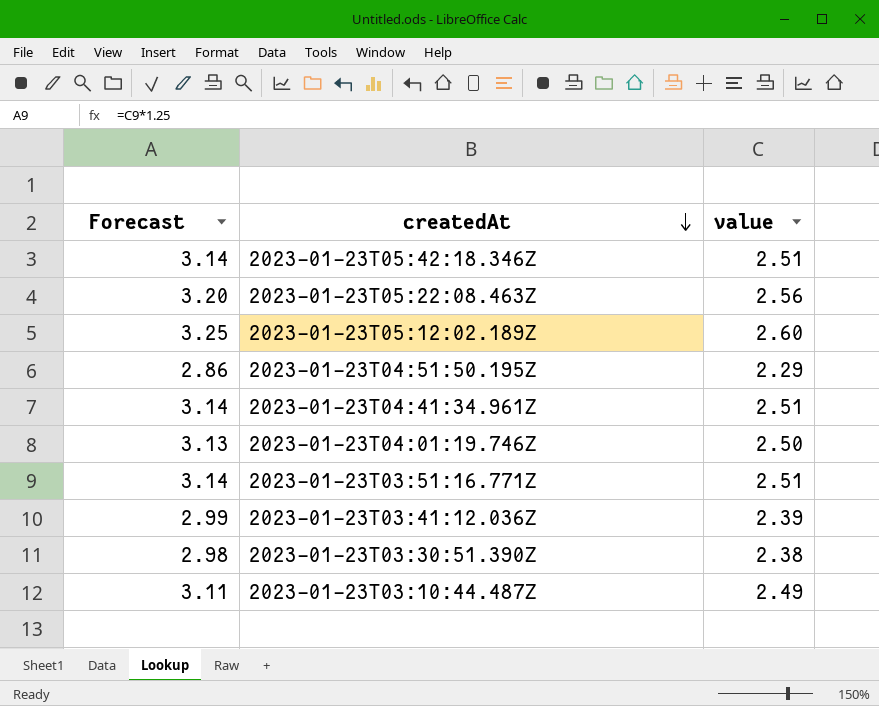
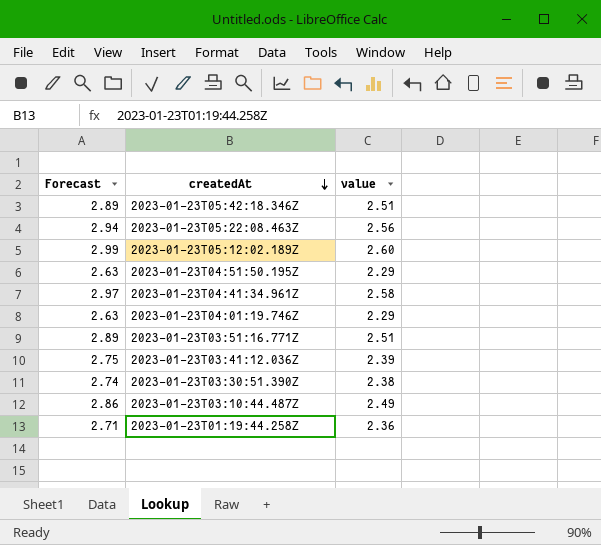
column Forecast | formula: [value] * 1.25 -> [value] * 1.15
2023-01-23T04:41:34.961Z | value: 2.51 -> 2.58
2023-01-23T04:01:19.746Z | value: 2.50 -> 2.29
row 2023-01-23T01:19:44.258Z: none -> 2.71 | 2.36

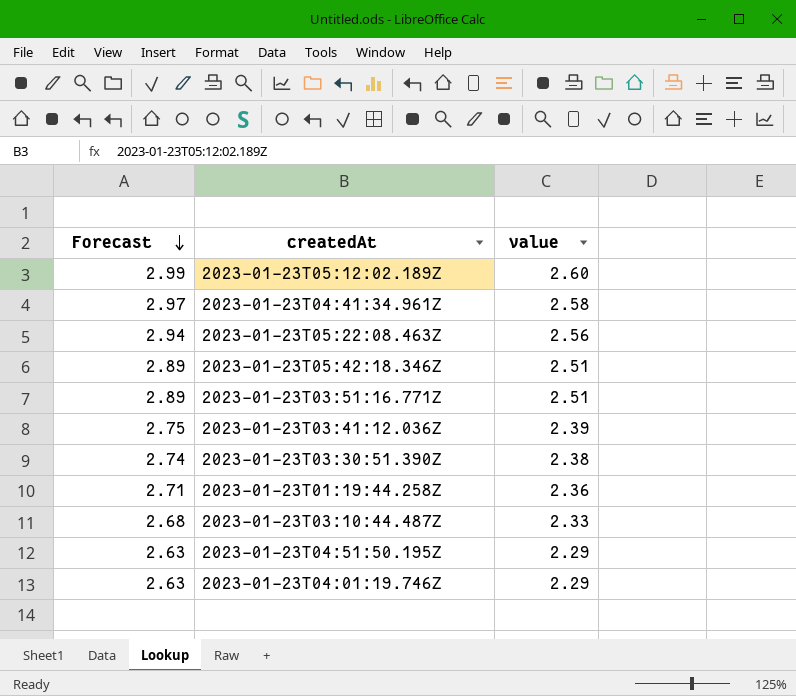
row order: createdAt descending -> Forecast descending
2023-01-23T03:10:44.487Z | Forecast: 2.86 -> 2.68
2023-01-23T03:10:44.487Z | value: 2.49 -> 2.33

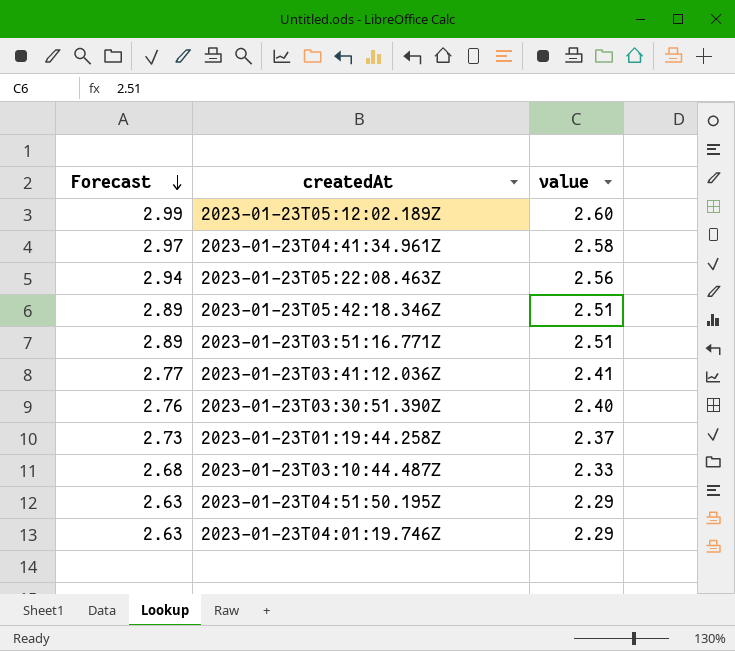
2023-01-23T03:41:12.036Z | Forecast: 2.75 -> 2.77
2023-01-23T03:41:12.036Z | value: 2.39 -> 2.41
2023-01-23T03:30:51.390Z | Forecast: 2.74 -> 2.76
2023-01-23T03:30:51.390Z | value: 2.38 -> 2.40
2023-01-23T01:19:44.258Z | Forecast: 2.71 -> 2.73
2023-01-23T01:19:44.258Z | value: 2.36 -> 2.37

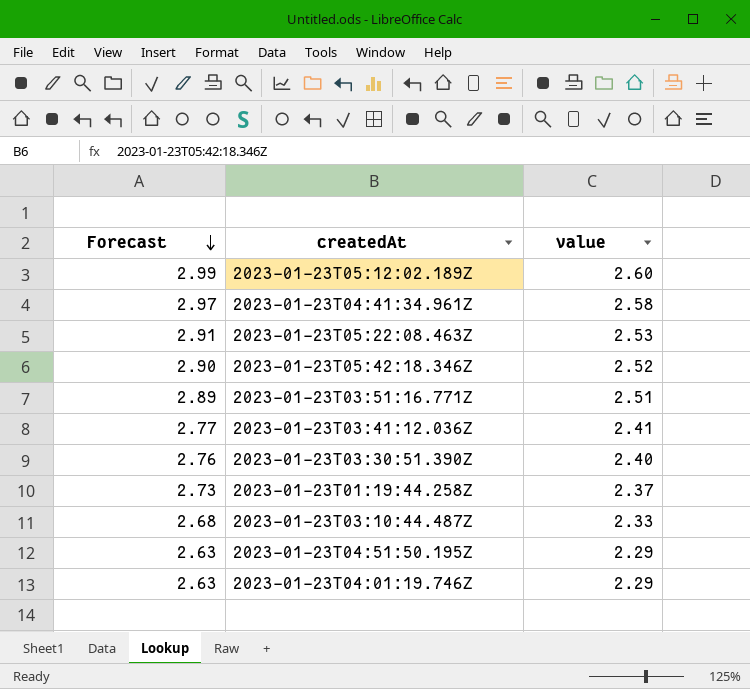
2023-01-23T05:22:08.463Z | Forecast: 2.94 -> 2.91
2023-01-23T05:22:08.463Z | value: 2.56 -> 2.53
2023-01-23T05:42:18.346Z | Forecast: 2.89 -> 2.90
2023-01-23T05:42:18.346Z | value: 2.51 -> 2.52

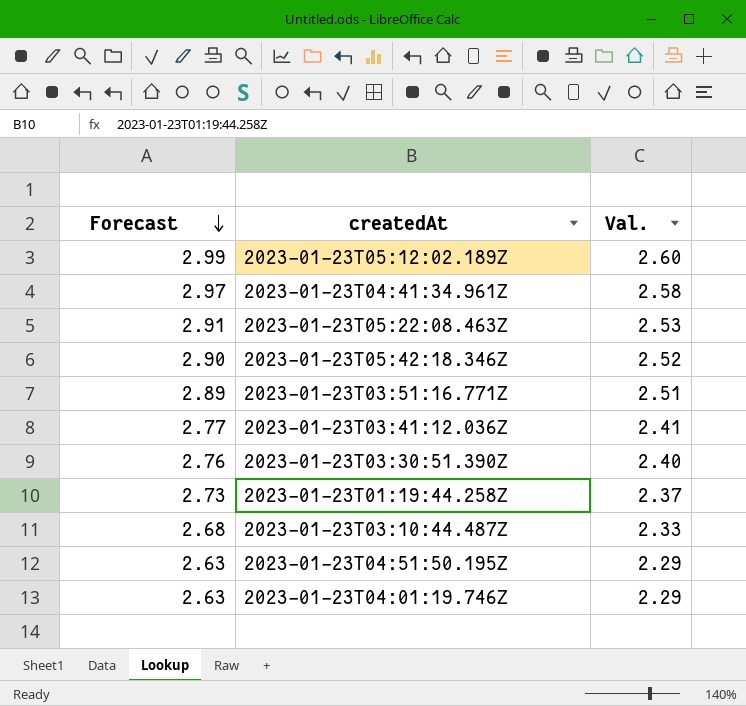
column name: value -> Val.

